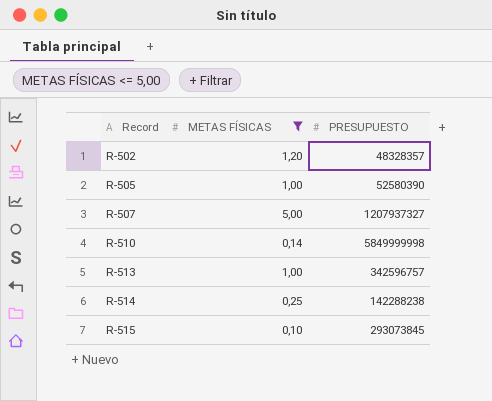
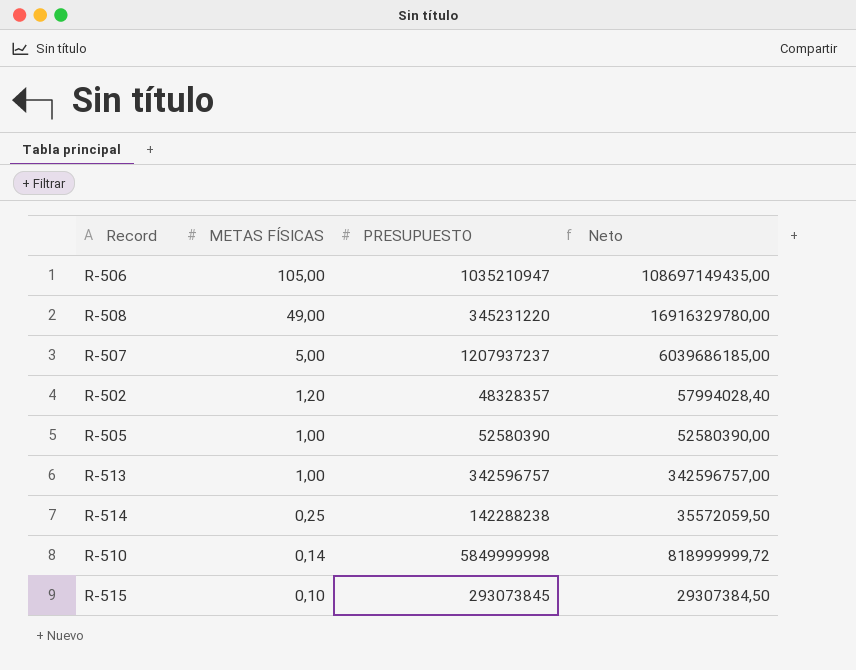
filter: METAS FÍSICAS <= 5,00 -> none
row order: Record ascending -> METAS FÍSICAS descending
column Neto | formula: none -> [METAS FÍSICAS] * [PRESUPUESTO]
R-507 | PRESUPUESTO: 1207937327 -> 1207937237

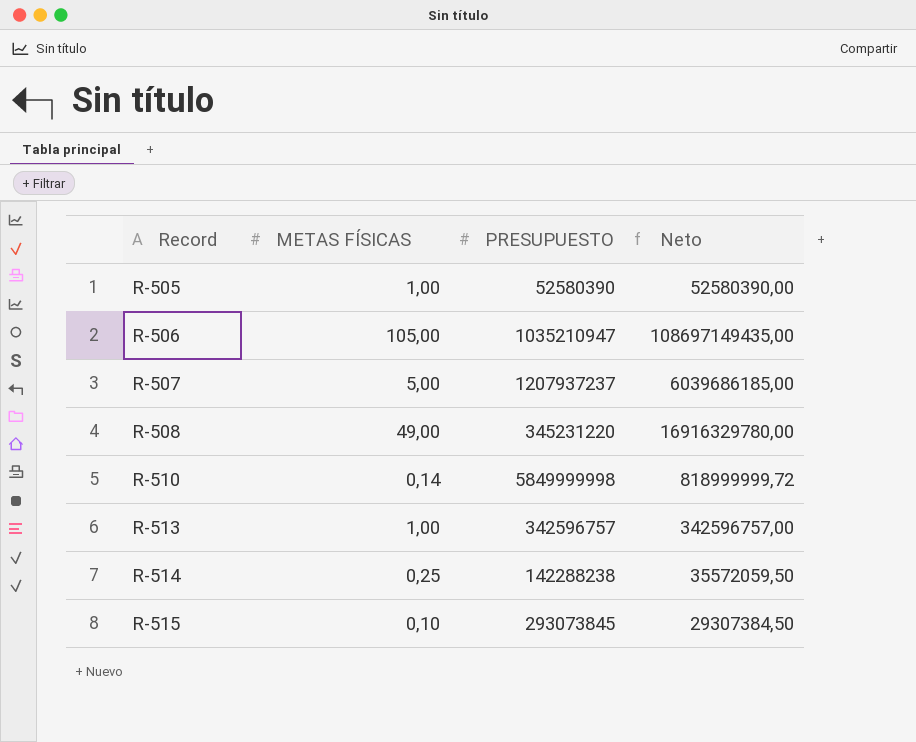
row order: METAS FÍSICAS descending -> Record ascending
row R-502: 1,20 | 48328357 | 57994028,40 -> none

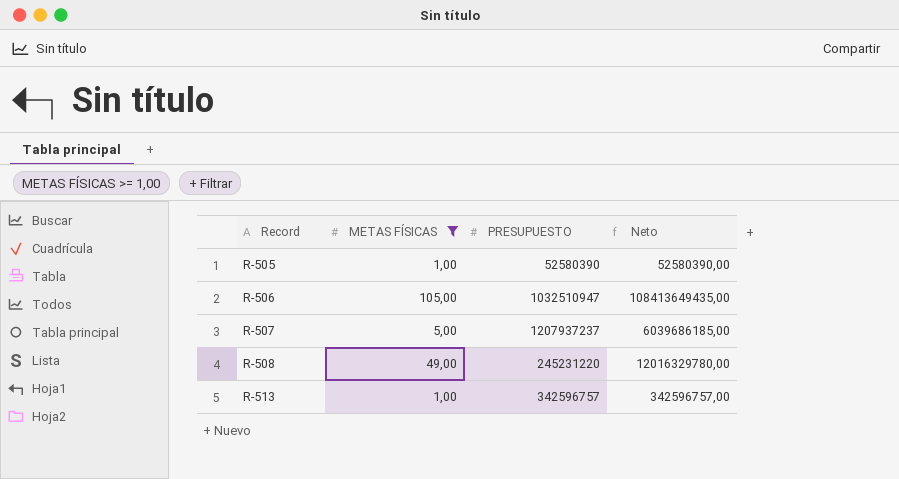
filter: none -> METAS FÍSICAS >= 1,00
R-506 | PRESUPUESTO: 1035210947 -> 1032510947
R-506 | Neto: 108697149435,00 -> 108413649435,00
R-508 | PRESUPUESTO: 345231220 -> 245231220
R-508 | Neto: 16916329780,00 -> 12016329780,00

